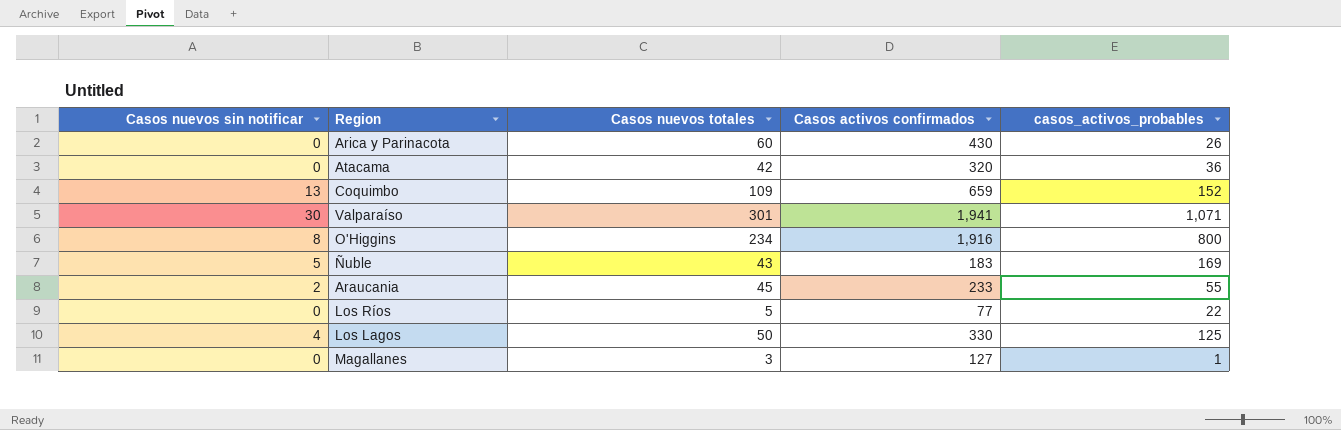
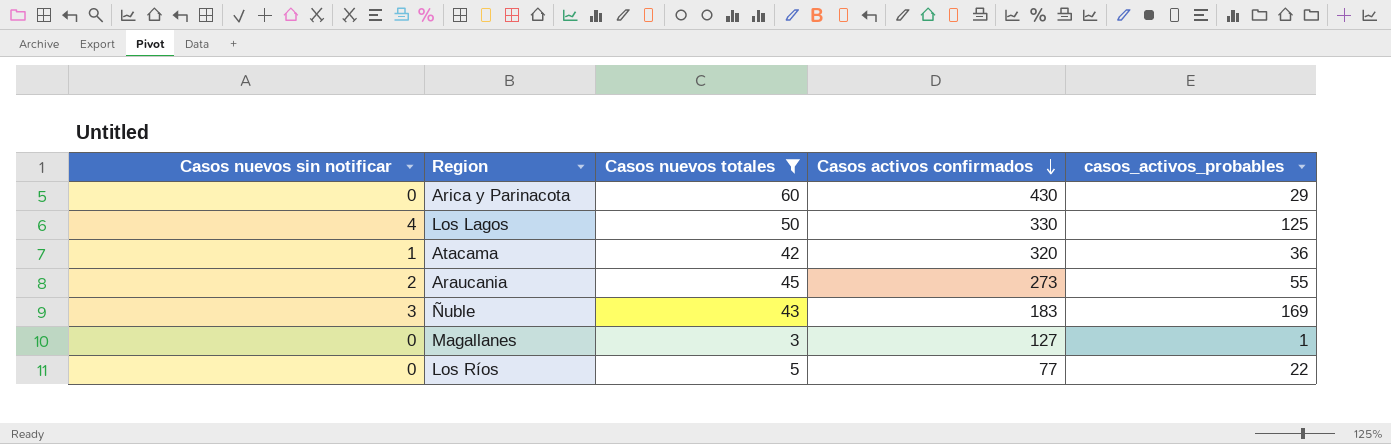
filter: none -> Casos nuevos totales <= 60
row order: none -> Casos activos confirmados descending
Arica y Parinacota | casos_activos_probables: 26 -> 29
Atacama | Casos nuevos sin notificar: 0 -> 1
Araucania | Casos activos confirmados: 233 -> 273
Ñuble | Casos nuevos sin notificar: 5 -> 3

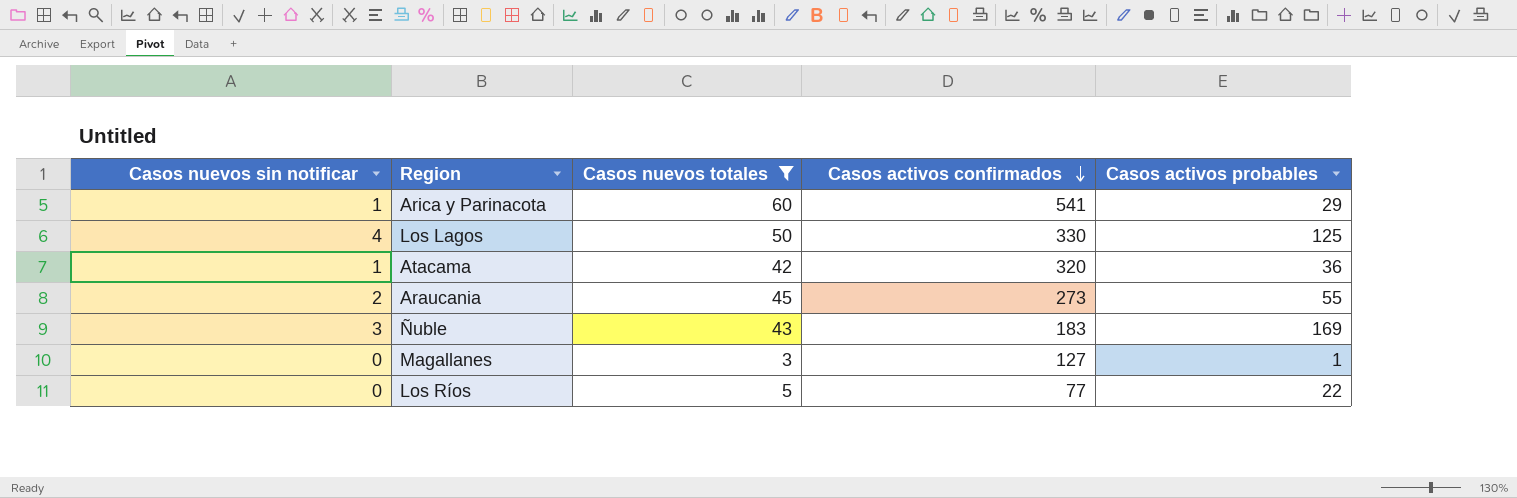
column name: casos_activos_probables -> Casos activos probables
Arica y Parinacota | Casos nuevos sin notificar: 0 -> 1
Arica y Parinacota | Casos activos confirmados: 430 -> 541

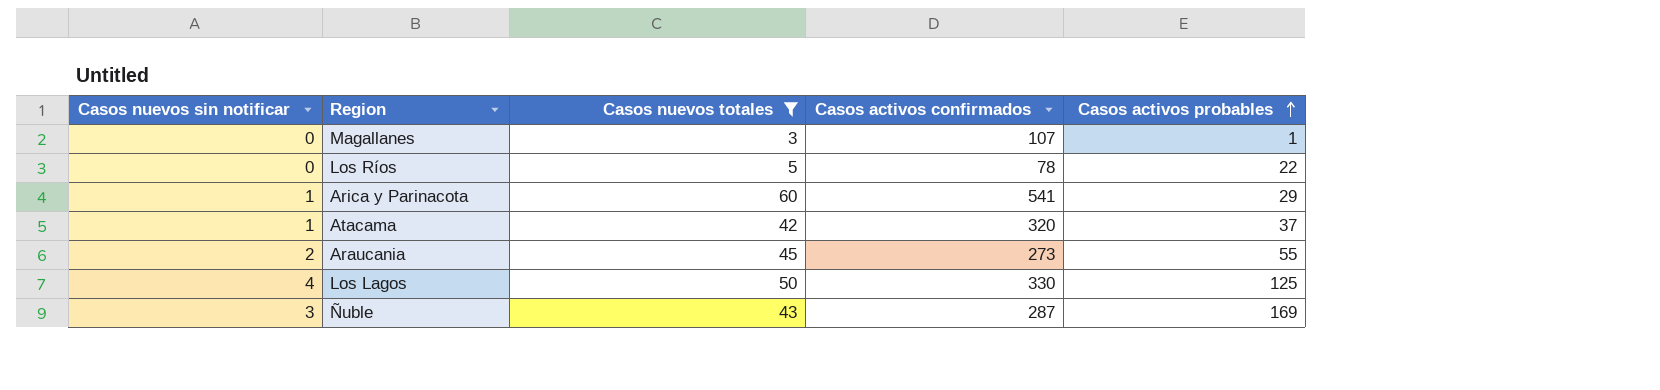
row order: Casos activos confirmados descending -> Casos activos probables ascending
Magallanes | Casos activos confirmados: 127 -> 107
Los Ríos | Casos activos confirmados: 77 -> 78
Atacama | Casos activos probables: 36 -> 37
Ñuble | Casos activos confirmados: 183 -> 287

